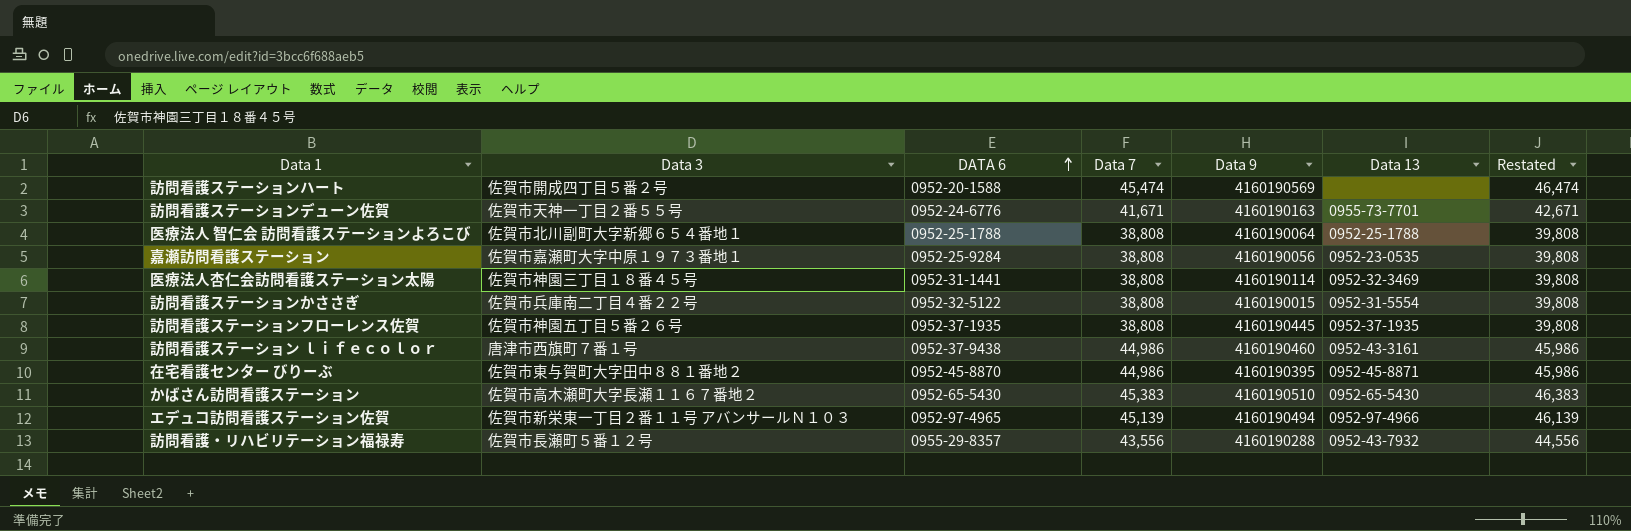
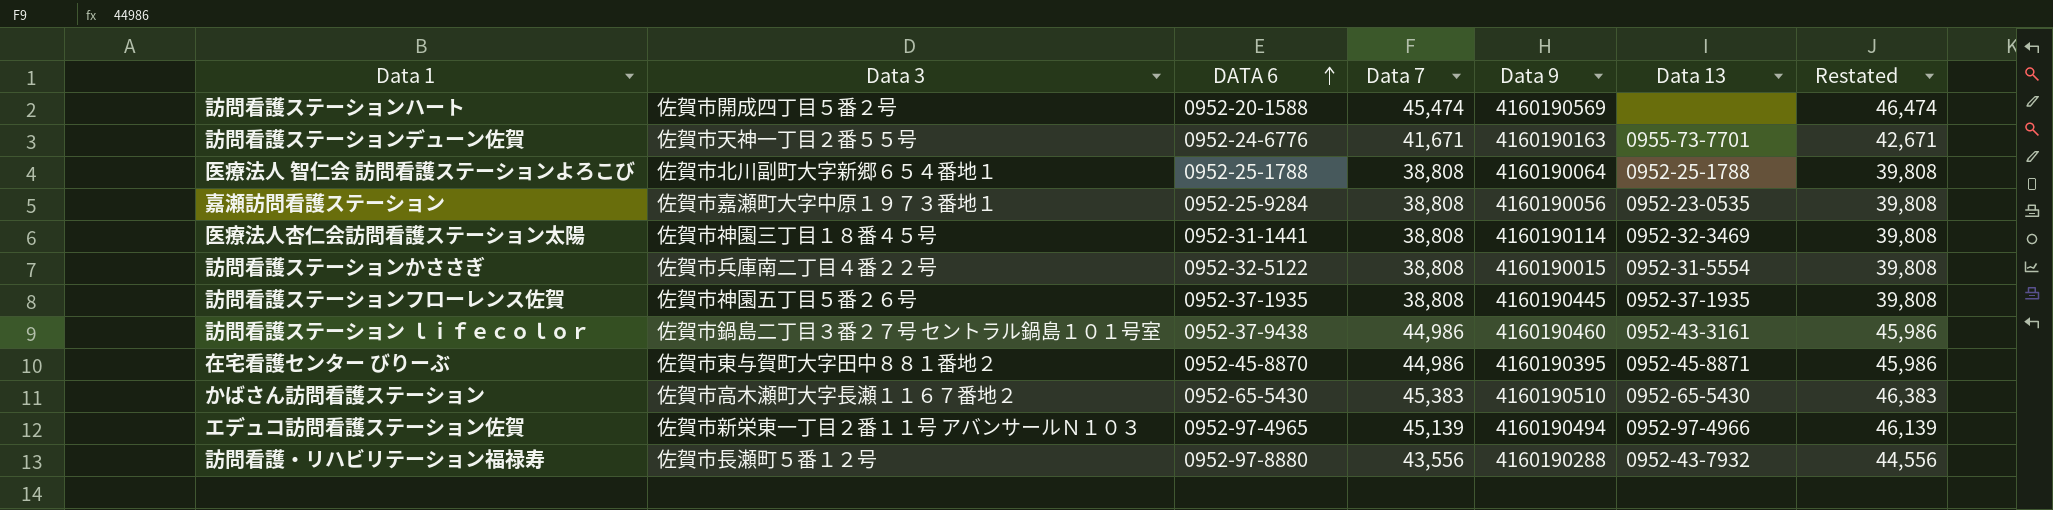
訪問看護ステーション ｌｉｆｅｃｏｌｏｒ | Data 3: 唐津市西旗町７番１号 -> 佐賀市鍋島二丁目３番２７号 セントラル鍋島１０１号室
訪問看護・リハビリテーション福禄寿 | DATA 6: 0955-29-8357 -> 0952-97-8880

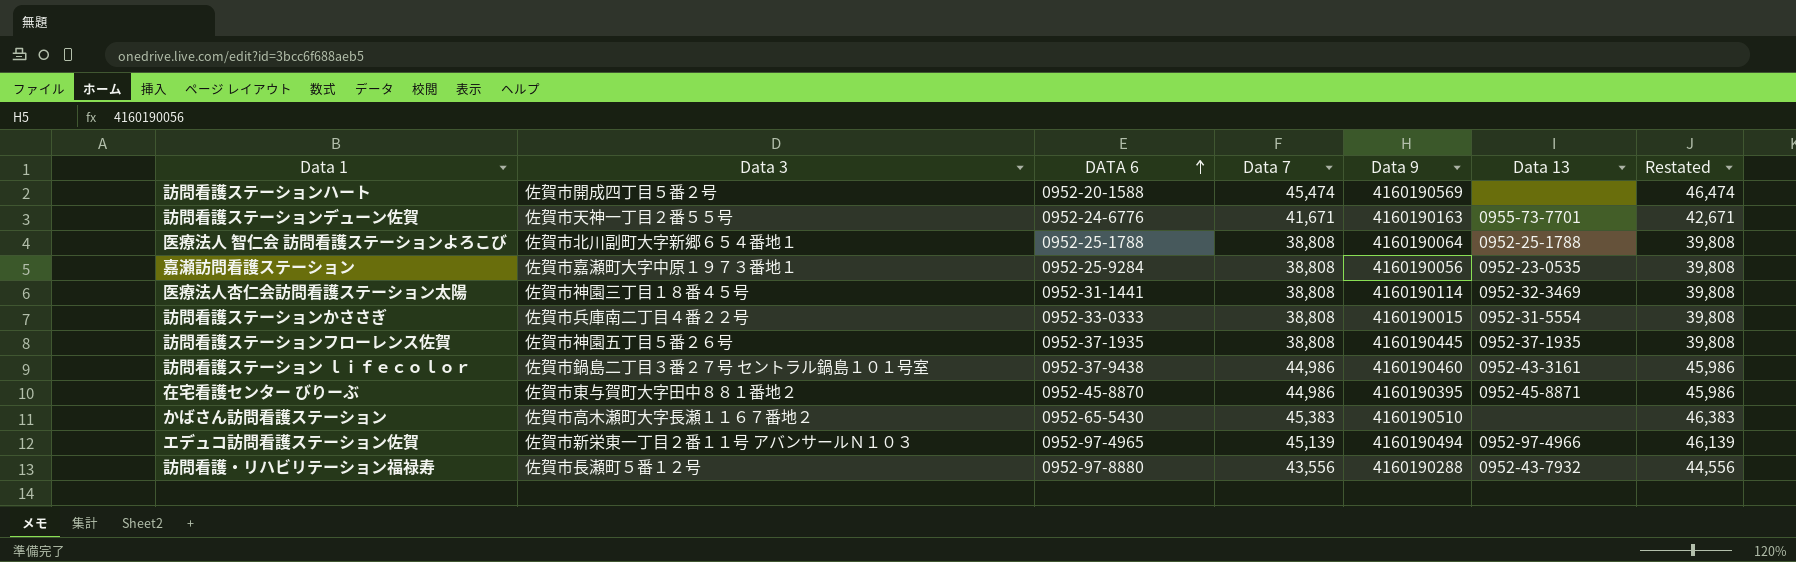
訪問看護ステーションかささぎ | DATA 6: 0952-32-5122 -> 0952-33-0333
かばさん訪問看護ステーション | Data 13: 0952-65-5430 -> none

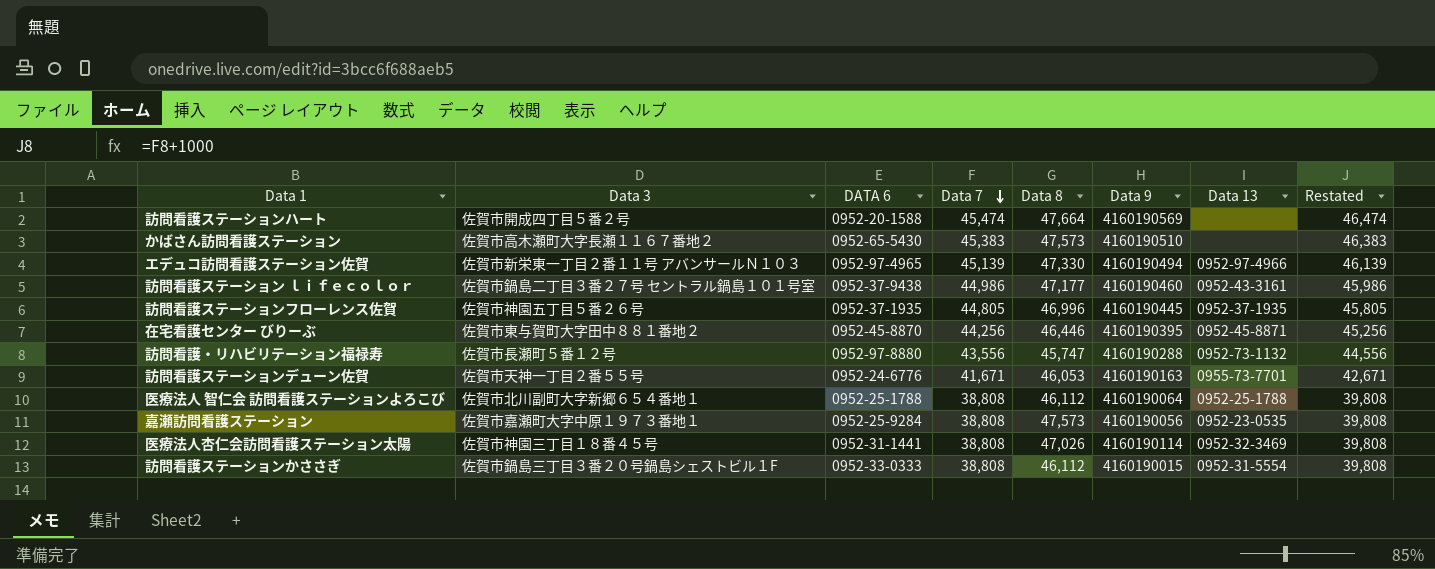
row order: DATA 6 ascending -> Data 7 descending
column Data 8 | position: none -> 5
訪問看護ステーションフローレンス佐賀 | Data 7: 38,808 -> 44,805
訪問看護ステーションフローレンス佐賀 | Restated: 39,808 -> 45,805
在宅看護センター びりーぶ | Data 7: 44,986 -> 44,256
在宅看護センター びりーぶ | Restated: 45,986 -> 45,256
訪問看護・リハビリテーション福禄寿 | Data 13: 0952-43-7932 -> 0952-73-1132
訪問看護ステーションかささぎ | Data 3: 佐賀市兵庫南二丁目４番２２号 -> 佐賀市鍋島三丁目３番２０号鍋島シェストビル１F

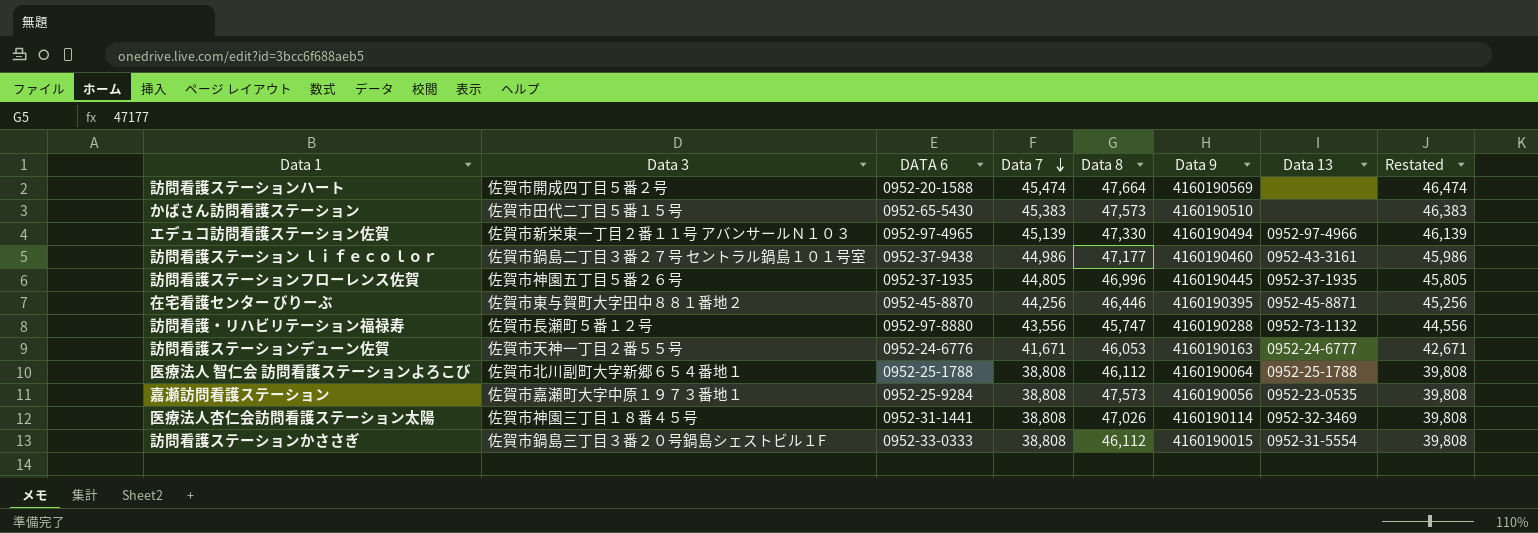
かばさん訪問看護ステーション | Data 3: 佐賀市高木瀬町大字長瀬１１６７番地２ -> 佐賀市田代二丁目５番１５号
訪問看護ステーションデューン佐賀 | Data 13: 0955-73-7701 -> 0952-24-6777

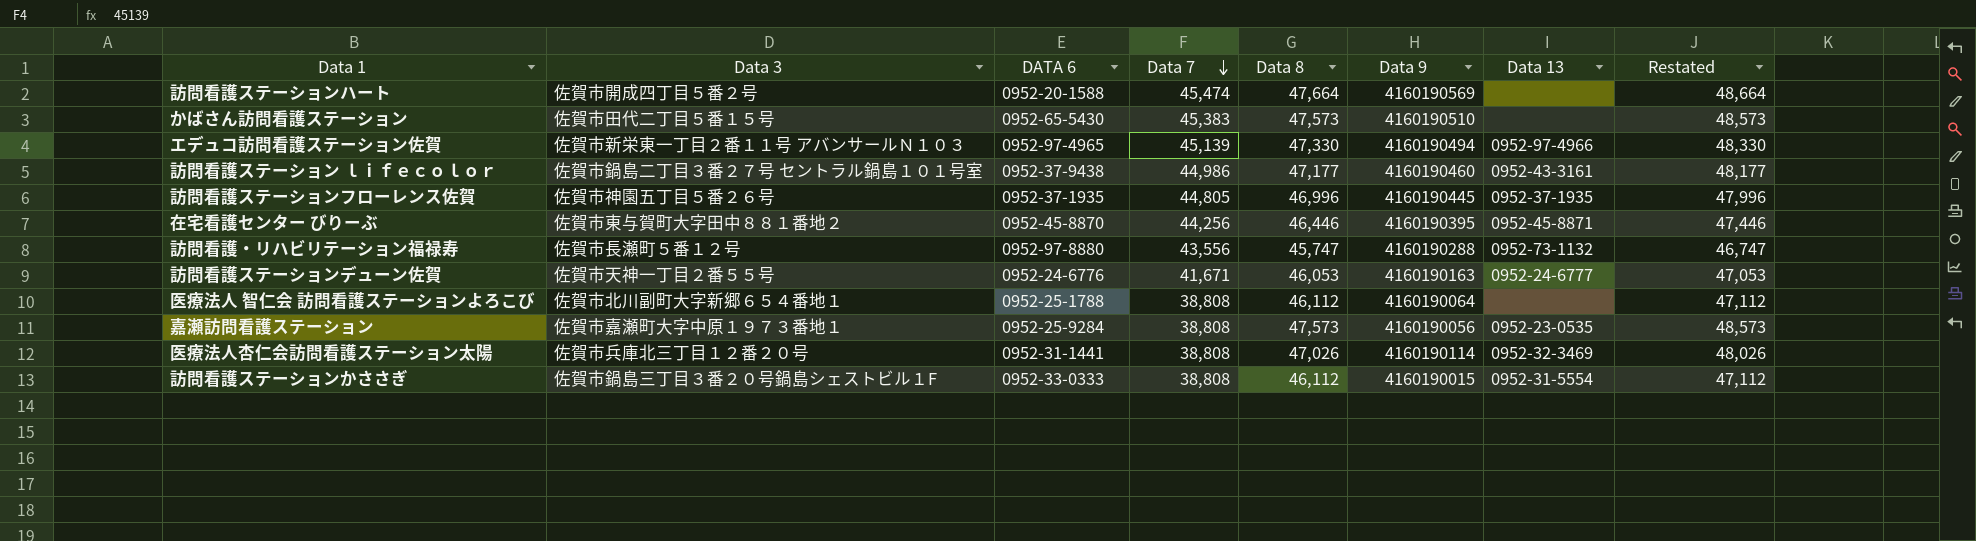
column Restated | formula: [Data 7] + 1000 -> [Data 8] + 1000
医療法人 智仁会 訪問看護ステーションよろこび | Data 13: 0952-25-1788 -> none
医療法人杏仁会訪問看護ステーション太陽 | Data 3: 佐賀市神園三丁目１８番４５号 -> 佐賀市兵庫北三丁目１２番２０号

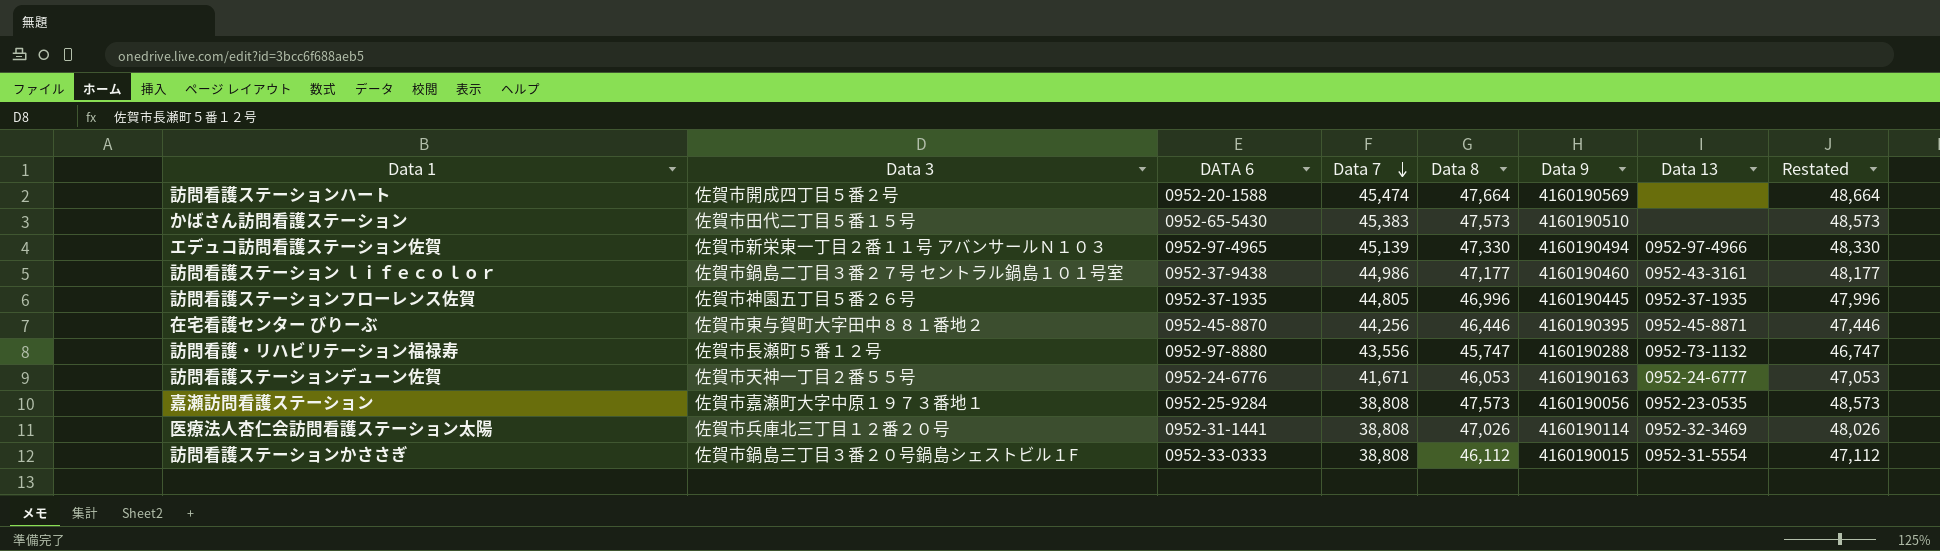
row 医療法人 智仁会 訪問看護ステーションよろこび: 佐賀市北川副町大字新郷６５４番地１ | 0952-25-1788 | 38,808 | 46,112 | 4160190064 | none | 47,112 -> none

